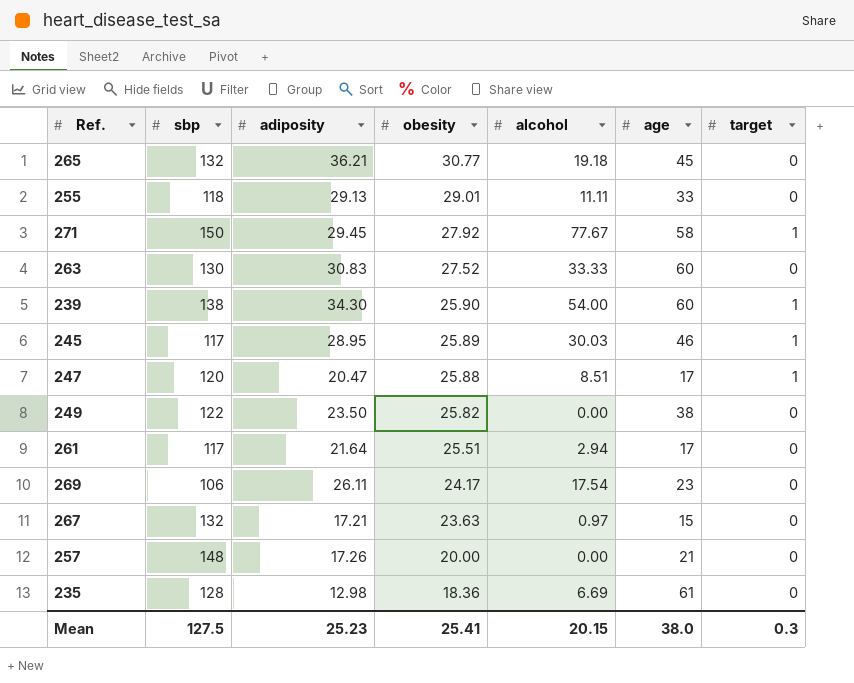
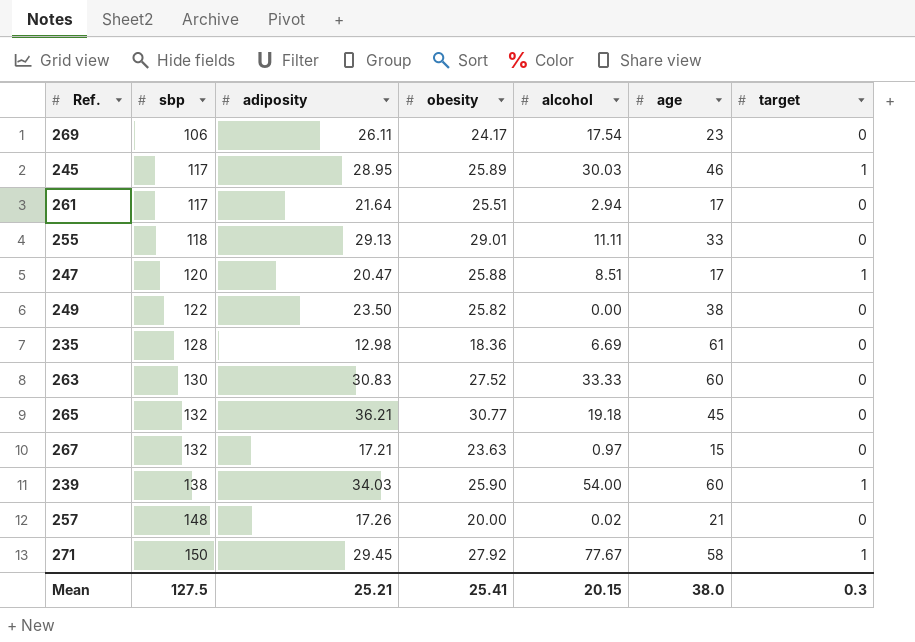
row order: obesity descending -> sbp ascending
239 | adiposity: 34.30 -> 34.03
257 | alcohol: 0.00 -> 0.02
Mean | adiposity: 25.23 -> 25.21

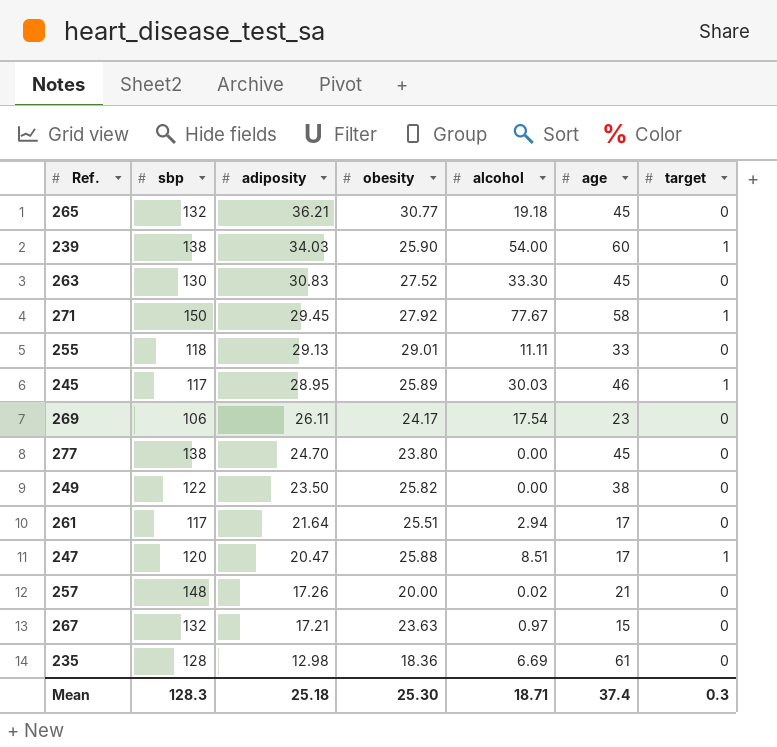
row order: sbp ascending -> adiposity descending
263 | alcohol: 33.33 -> 33.30
263 | age: 60 -> 45
row 277: none -> 138 | 24.70 | 23.80 | 0.00 | 45 | 0
Mean | sbp: 127.5 -> 128.3
Mean | adiposity: 25.21 -> 25.18
Mean | obesity: 25.41 -> 25.30
Mean | alcohol: 20.15 -> 18.71
Mean | age: 38.0 -> 37.4

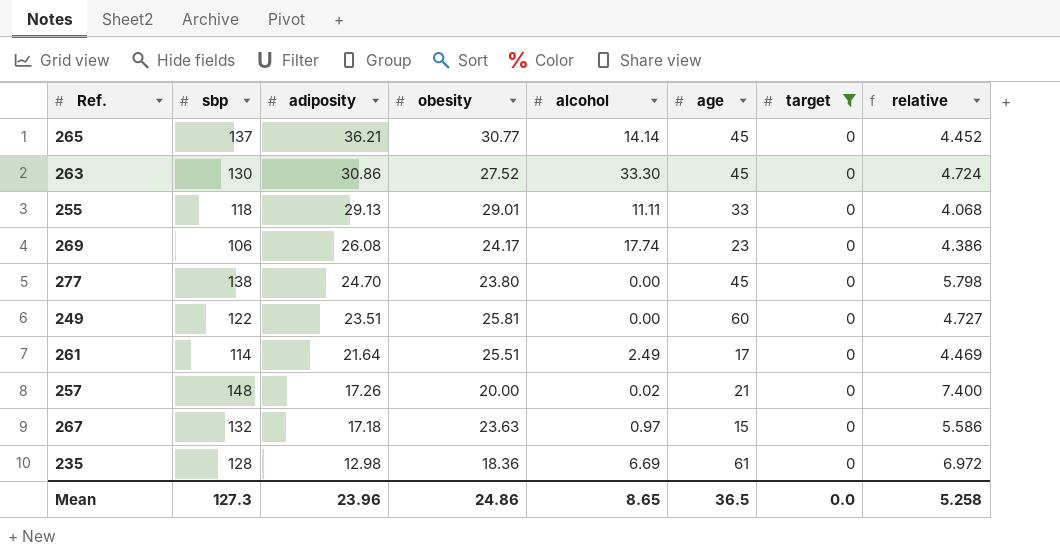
filter: none -> target = 0
column relative | formula: none -> [sbp] / [obesity]
265 | sbp: 132 -> 137
265 | alcohol: 19.18 -> 14.14
263 | adiposity: 30.83 -> 30.86
269 | adiposity: 26.11 -> 26.08
269 | alcohol: 17.54 -> 17.74
249 | adiposity: 23.50 -> 23.51
249 | obesity: 25.82 -> 25.81
249 | age: 38 -> 60
261 | sbp: 117 -> 114
261 | alcohol: 2.94 -> 2.49
267 | adiposity: 17.21 -> 17.18
Mean | sbp: 128.3 -> 127.3
Mean | adiposity: 25.18 -> 23.96
Mean | obesity: 25.30 -> 24.86
Mean | alcohol: 18.71 -> 8.65
Mean | age: 37.4 -> 36.5
Mean | target: 0.3 -> 0.0

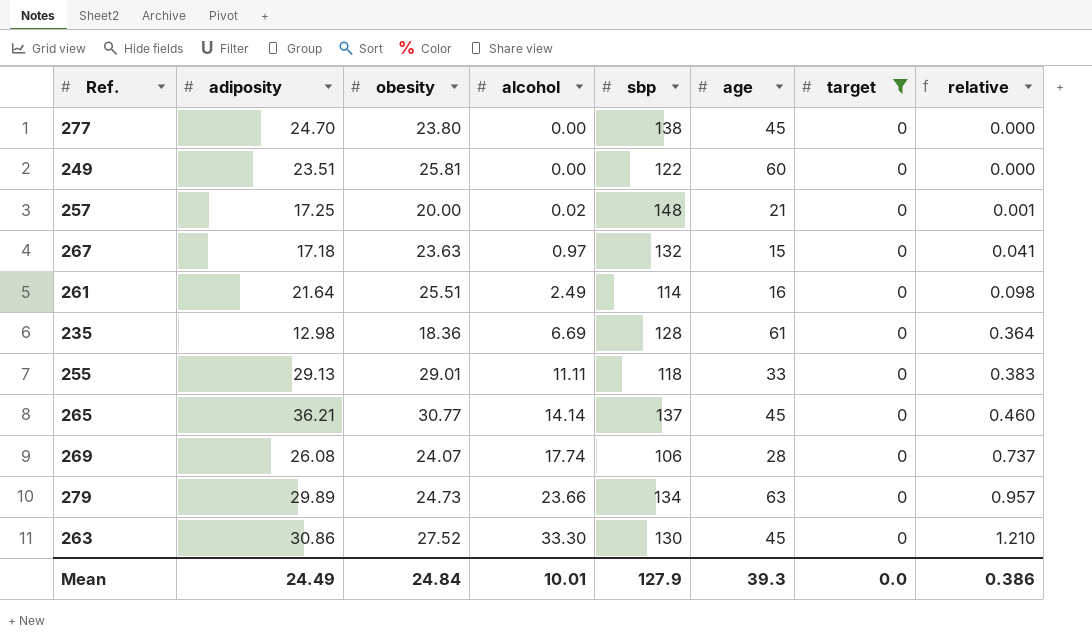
row order: adiposity descending -> alcohol ascending
column sbp | position: 2 -> 5
column relative | formula: [sbp] / [obesity] -> [alcohol] / [obesity]
257 | adiposity: 17.26 -> 17.25
261 | age: 17 -> 16
269 | obesity: 24.17 -> 24.07
269 | age: 23 -> 28
row 279: none -> 29.89 | 24.73 | 23.66 | 134 | 63 | 0 | 0.957
Mean | adiposity: 23.96 -> 24.49
Mean | obesity: 24.86 -> 24.84
Mean | alcohol: 8.65 -> 10.01
Mean | sbp: 127.3 -> 127.9
Mean | age: 36.5 -> 39.3
Mean | relative: 5.258 -> 0.386

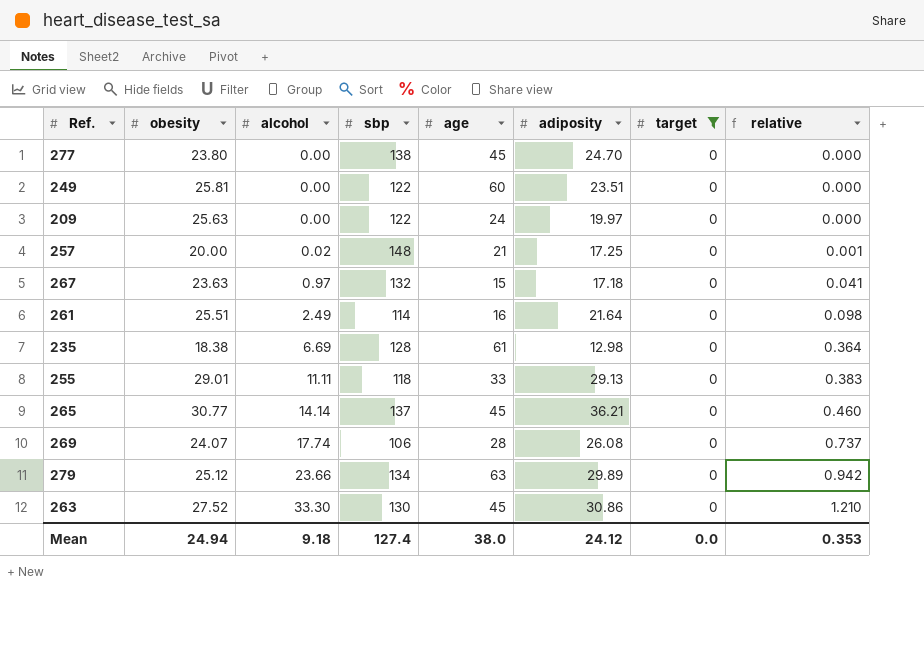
column adiposity | position: 2 -> 6
row 209: none -> 25.63 | 0.00 | 122 | 24 | 19.97 | 0 | 0.000
235 | obesity: 18.36 -> 18.38
279 | obesity: 24.73 -> 25.12
279 | relative: 0.957 -> 0.942
Mean | obesity: 24.84 -> 24.94
Mean | alcohol: 10.01 -> 9.18
Mean | sbp: 127.9 -> 127.4
Mean | age: 39.3 -> 38.0
Mean | adiposity: 24.49 -> 24.12
Mean | relative: 0.386 -> 0.353

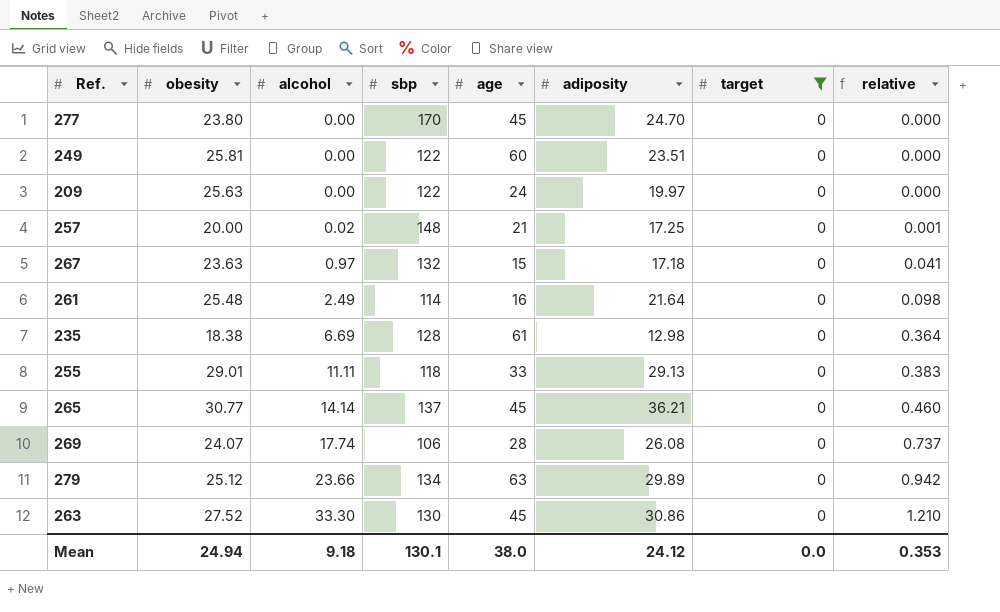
277 | sbp: 138 -> 170
261 | obesity: 25.51 -> 25.48
Mean | sbp: 127.4 -> 130.1

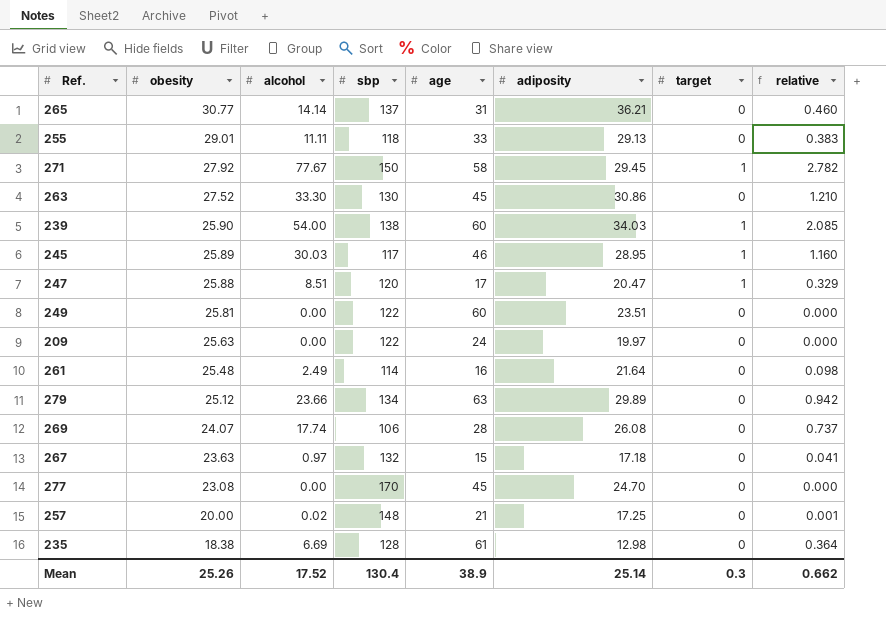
filter: target = 0 -> none
row order: alcohol ascending -> obesity descending
265 | age: 45 -> 31
277 | obesity: 23.80 -> 23.08
Mean | obesity: 24.94 -> 25.26
Mean | alcohol: 9.18 -> 17.52
Mean | sbp: 130.1 -> 130.4
Mean | age: 38.0 -> 38.9
Mean | adiposity: 24.12 -> 25.14
Mean | target: 0.0 -> 0.3
Mean | relative: 0.353 -> 0.662

